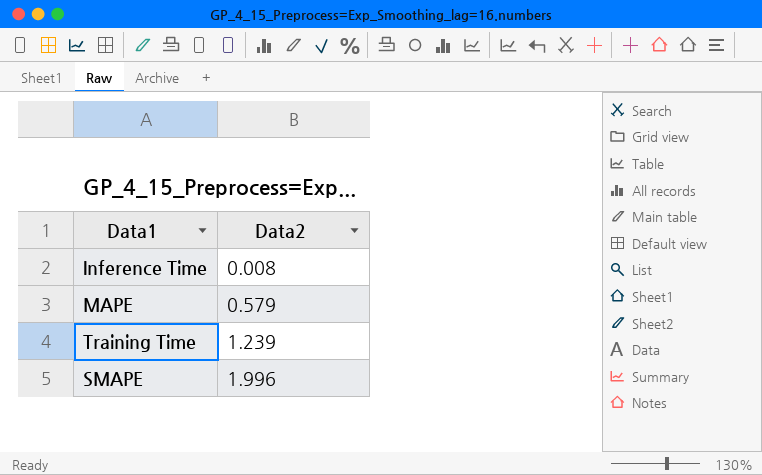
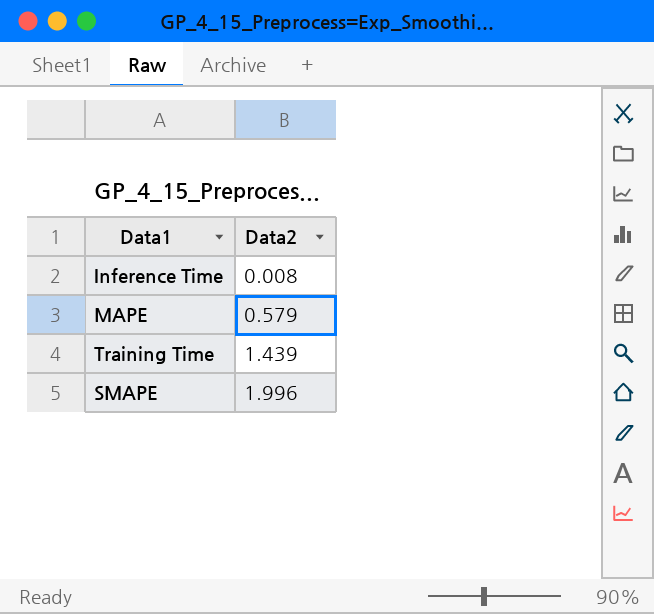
Training Time | Data2: 1.239 -> 1.439

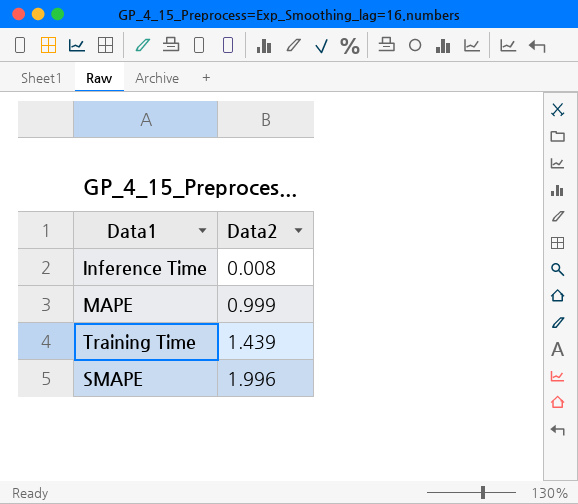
MAPE | Data2: 0.579 -> 0.999

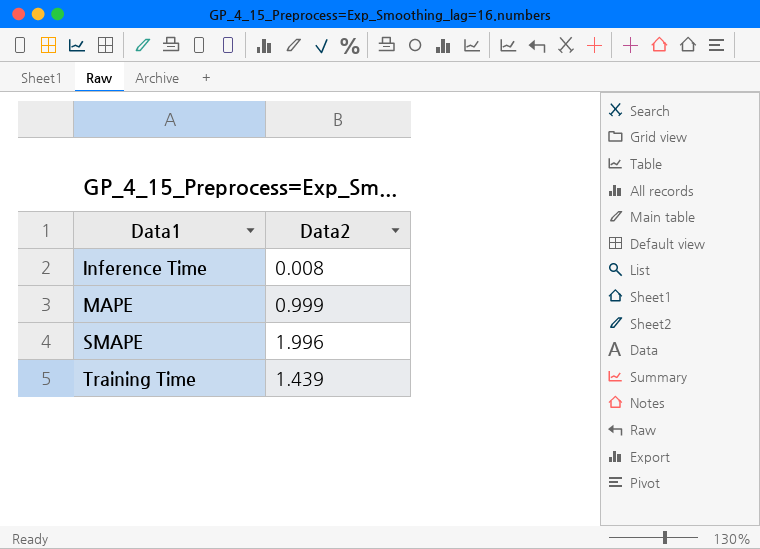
row order: Data2 ascending -> Data1 ascending

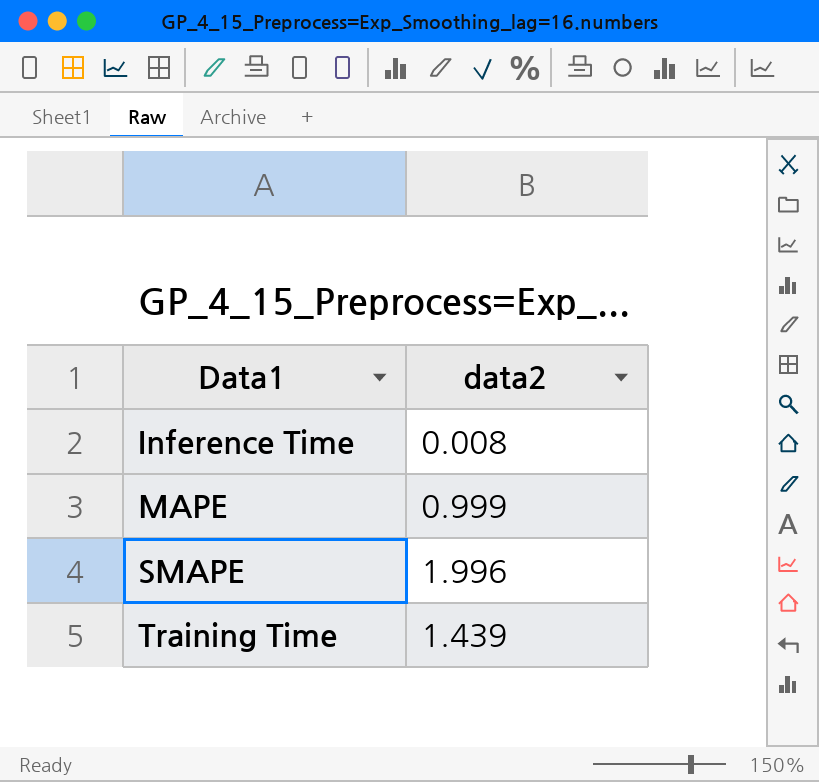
column name: Data2 -> data2

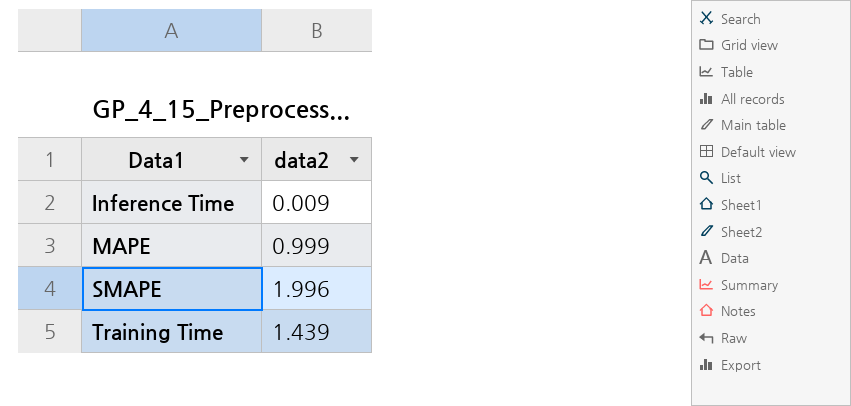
Inference Time | data2: 0.008 -> 0.009

